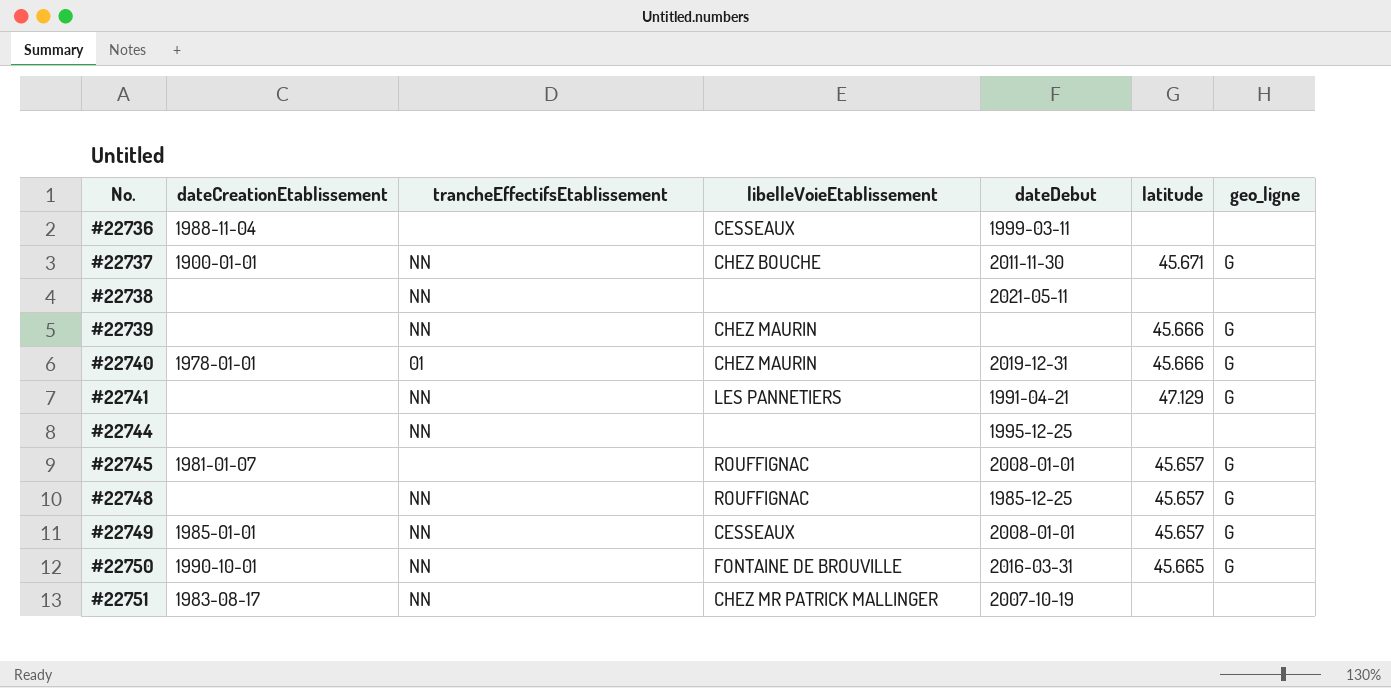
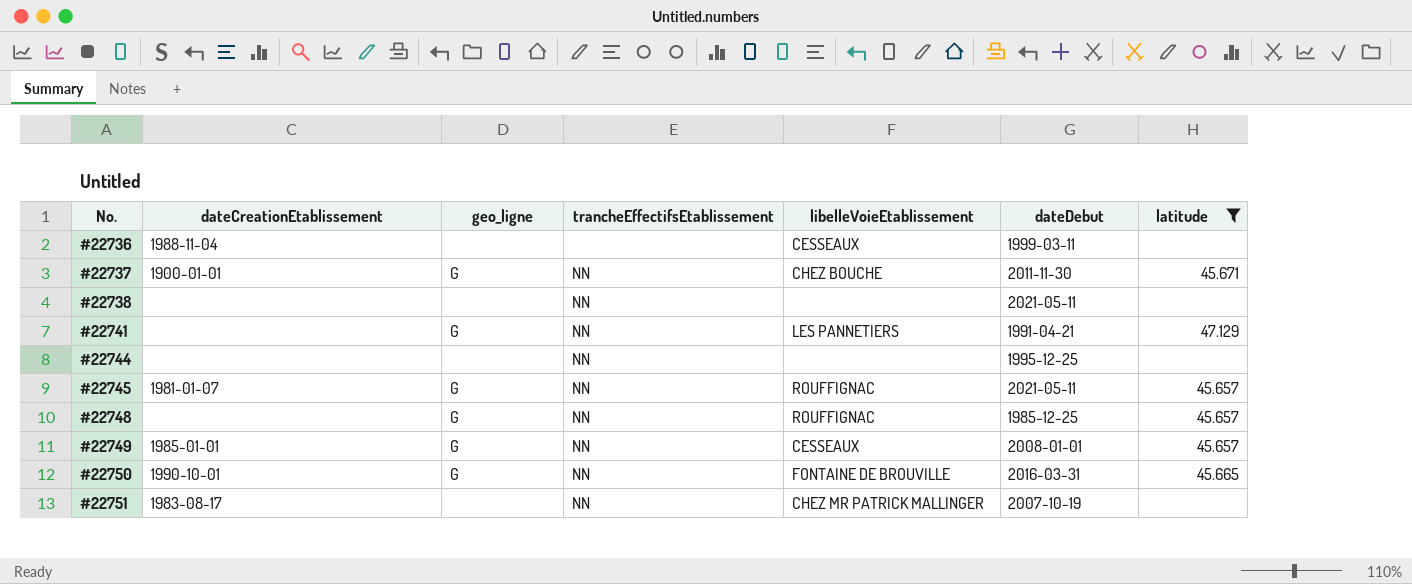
filter: none -> latitude != 45.666
column geo_ligne | position: 7 -> 3
#22745 | trancheEffectifsEtablissement: none -> NN
#22745 | dateDebut: 2008-01-01 -> 2021-05-11

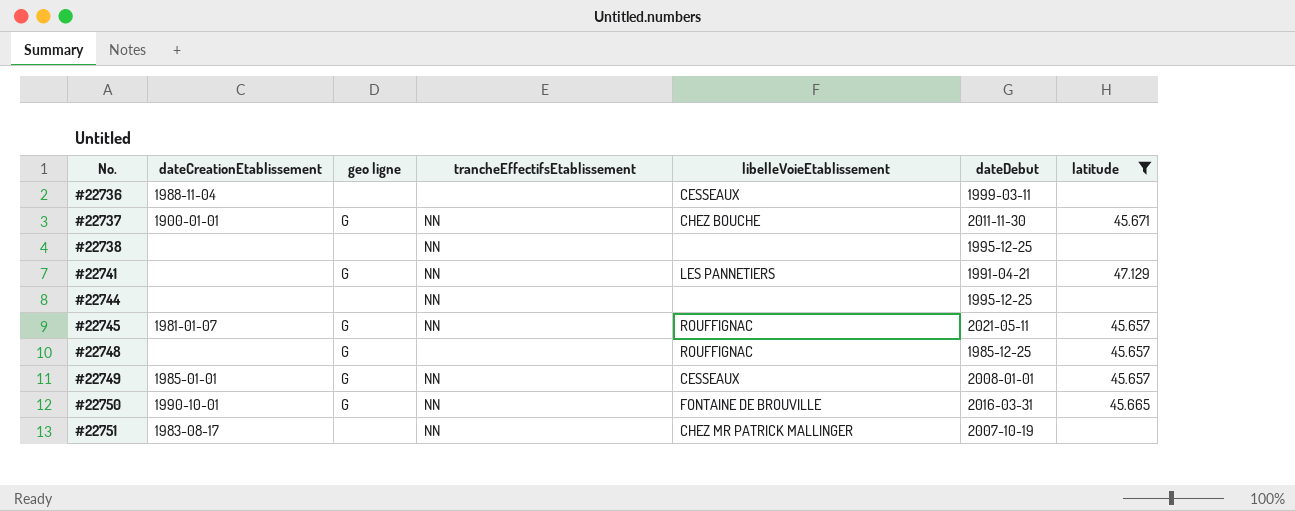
column name: geo_ligne -> geo ligne
#22738 | dateDebut: 2021-05-11 -> 1995-12-25
#22748 | trancheEffectifsEtablissement: NN -> none

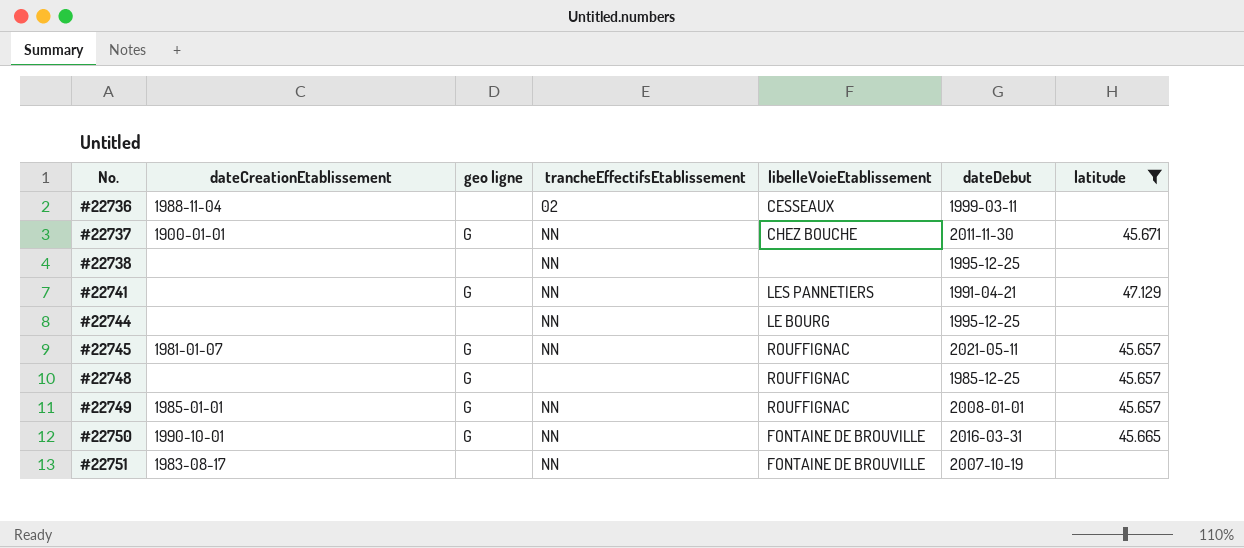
#22736 | trancheEffectifsEtablissement: none -> 02
#22744 | libelleVoieEtablissement: none -> LE BOURG
#22749 | libelleVoieEtablissement: CESSEAUX -> ROUFFIGNAC
#22751 | libelleVoieEtablissement: CHEZ MR PATRICK MALLINGER -> FONTAINE DE BROUVILLE

